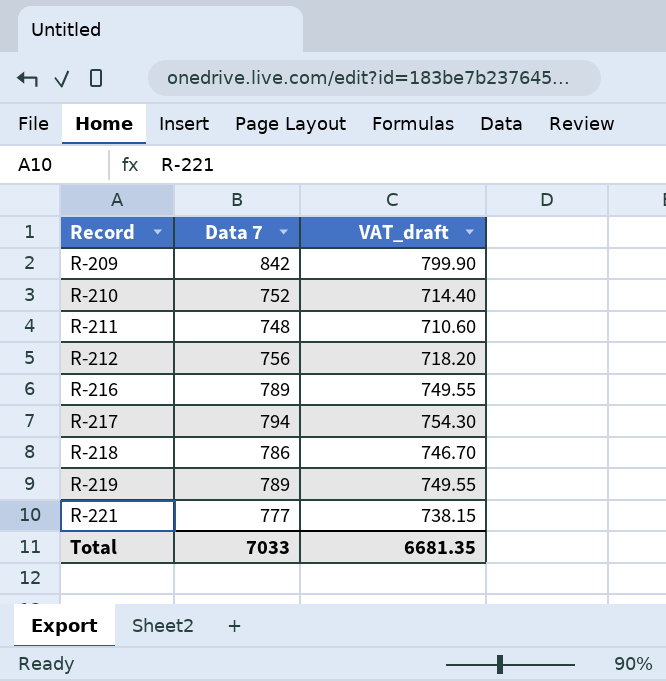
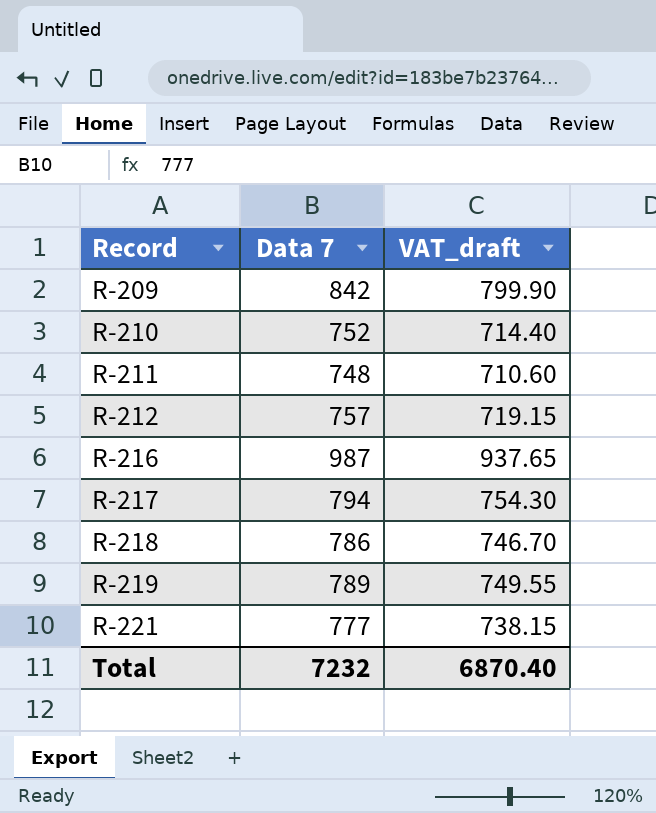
R-212 | Data 7: 756 -> 757
R-212 | VAT_draft: 718.20 -> 719.15
R-216 | Data 7: 789 -> 987
R-216 | VAT_draft: 749.55 -> 937.65
Total | Data 7: 7033 -> 7232
Total | VAT_draft: 6681.35 -> 6870.40

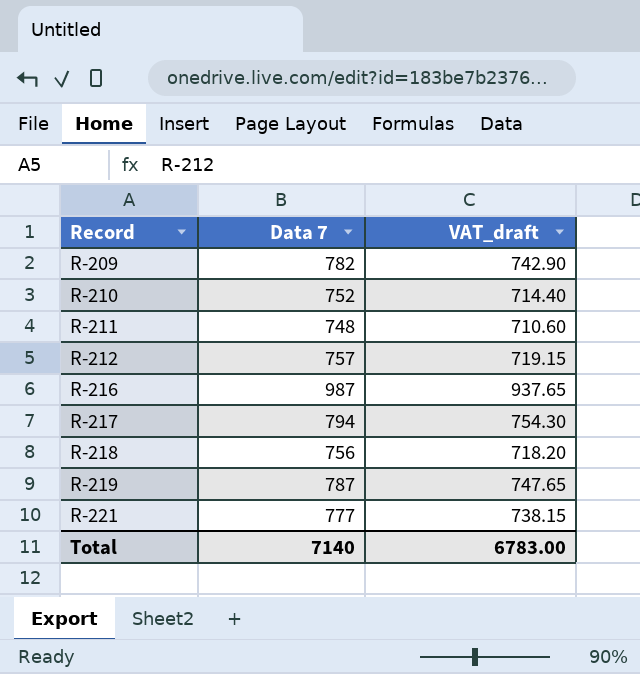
R-209 | Data 7: 842 -> 782
R-209 | VAT_draft: 799.90 -> 742.90
R-218 | Data 7: 786 -> 756
R-218 | VAT_draft: 746.70 -> 718.20
R-219 | Data 7: 789 -> 787
R-219 | VAT_draft: 749.55 -> 747.65
Total | Data 7: 7232 -> 7140
Total | VAT_draft: 6870.40 -> 6783.00

